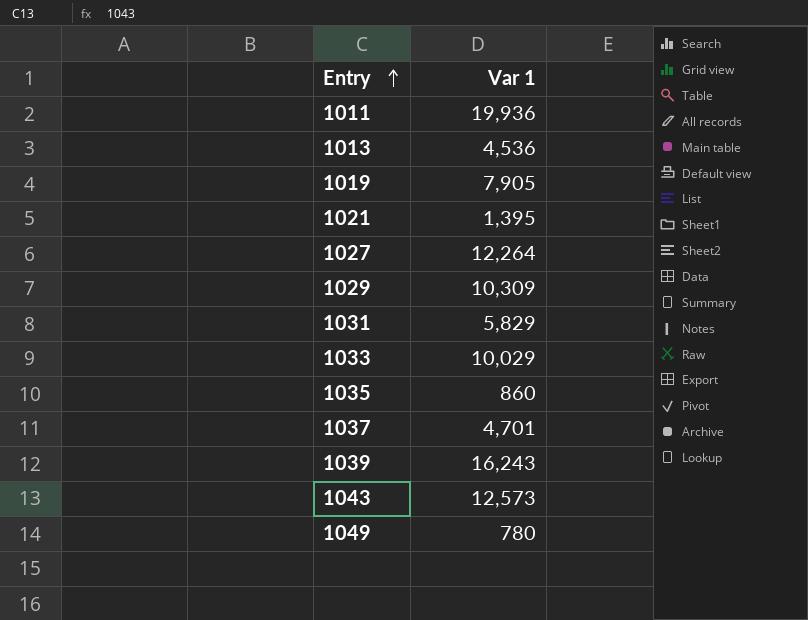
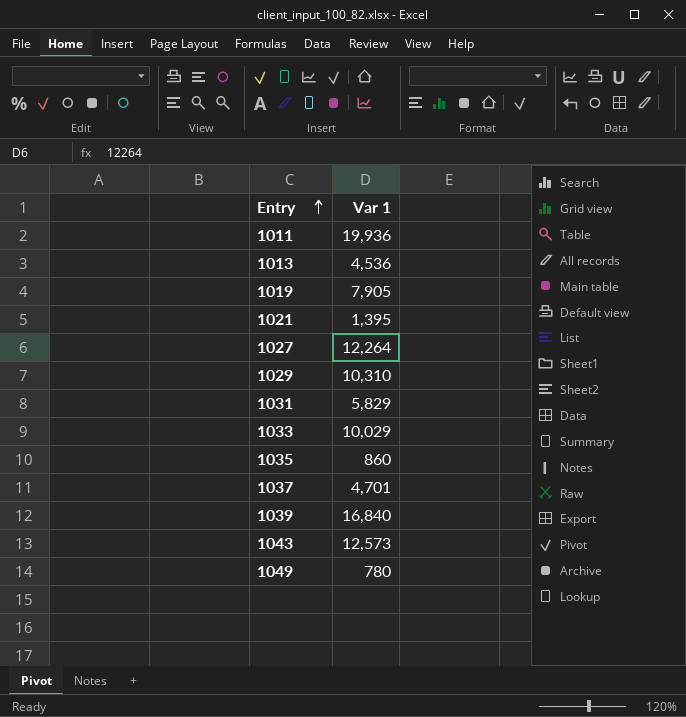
1029 | Var 1: 10,309 -> 10,310
1039 | Var 1: 16,243 -> 16,840

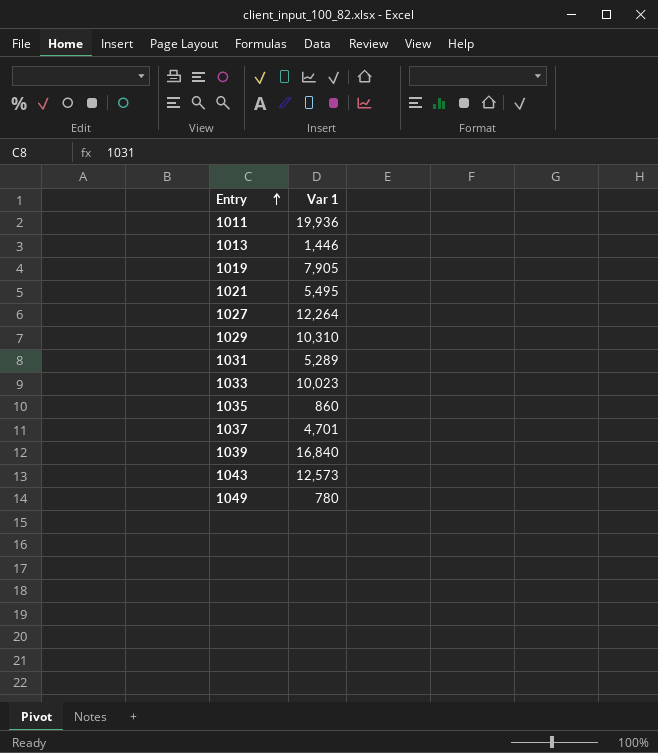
1013 | Var 1: 4,536 -> 1,446
1021 | Var 1: 1,395 -> 5,495
1031 | Var 1: 5,829 -> 5,289
1033 | Var 1: 10,029 -> 10,023

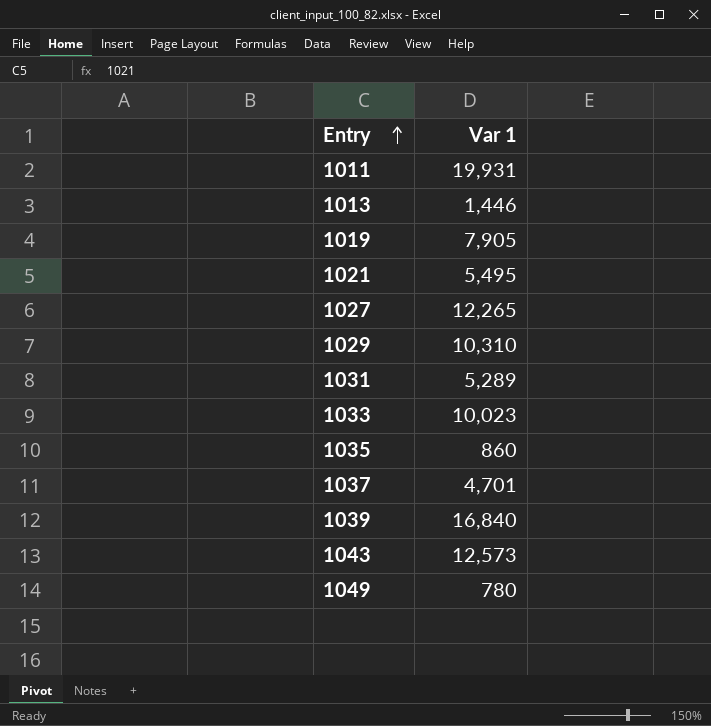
1011 | Var 1: 19,936 -> 19,931
1027 | Var 1: 12,264 -> 12,265

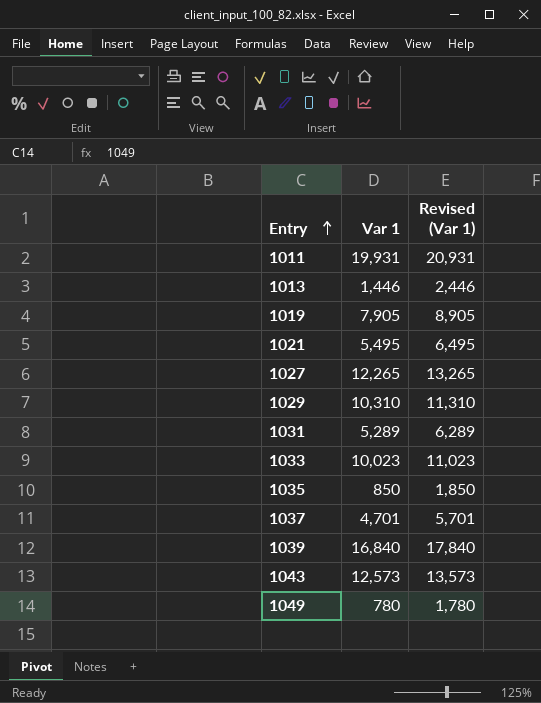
column Revised (Var 1) | formula: none -> [Var 1] + 1000
1035 | Var 1: 860 -> 850

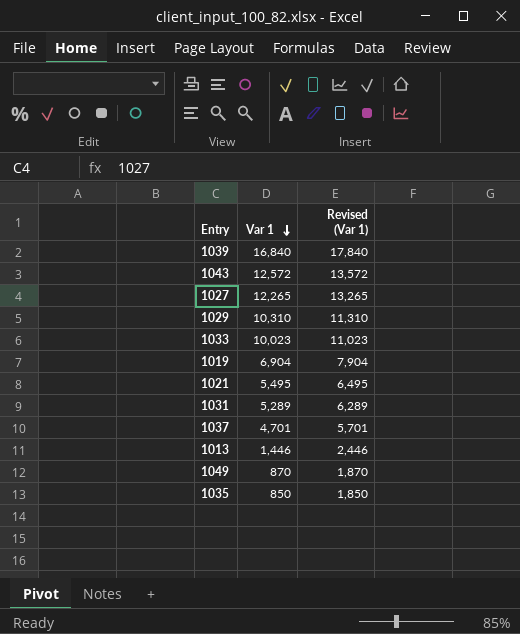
row order: Entry ascending -> Var 1 descending
row 1011: 19,931 | 20,931 -> none
1043 | Var 1: 12,573 -> 12,572
1043 | Revised (Var 1): 13,573 -> 13,572
1019 | Var 1: 7,905 -> 6,904
1019 | Revised (Var 1): 8,905 -> 7,904
1049 | Var 1: 780 -> 870
1049 | Revised (Var 1): 1,780 -> 1,870

